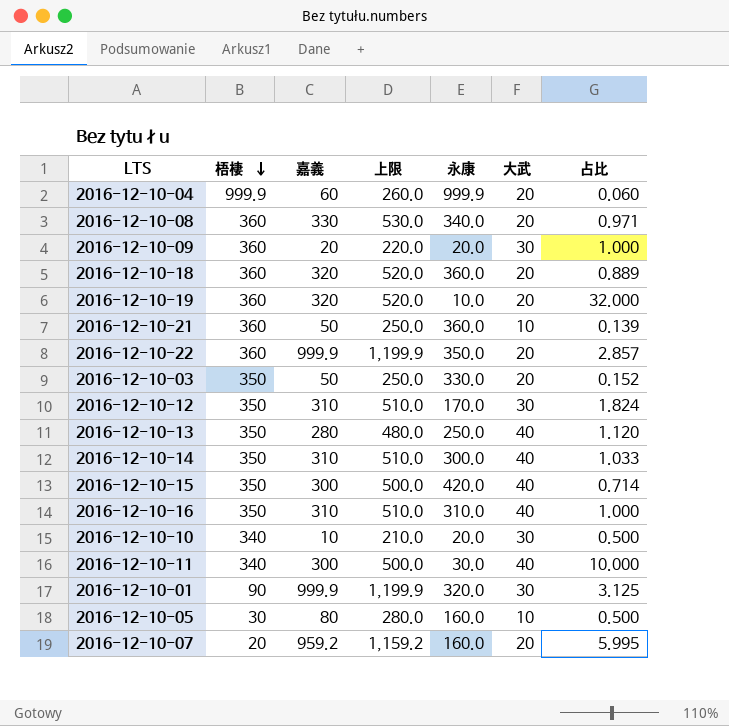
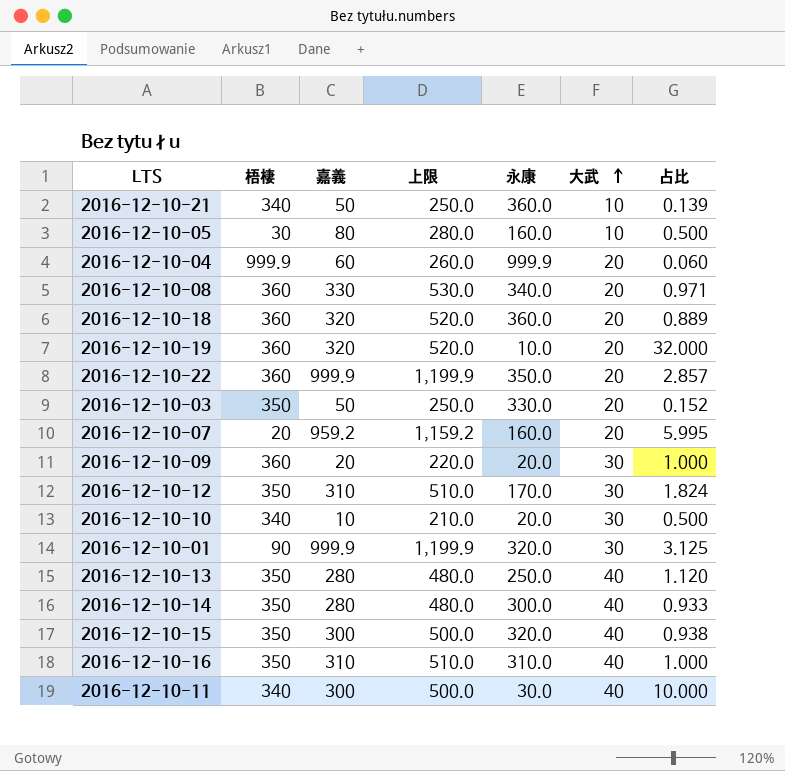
row order: 梧棲 descending -> 大武 ascending
2016-12-10-21 | 梧棲: 360 -> 340
2016-12-10-14 | 嘉義: 310 -> 280
2016-12-10-14 | 上限: 510.0 -> 480.0
2016-12-10-14 | 占比: 1.033 -> 0.933
2016-12-10-15 | 永康: 420.0 -> 320.0
2016-12-10-15 | 占比: 0.714 -> 0.938

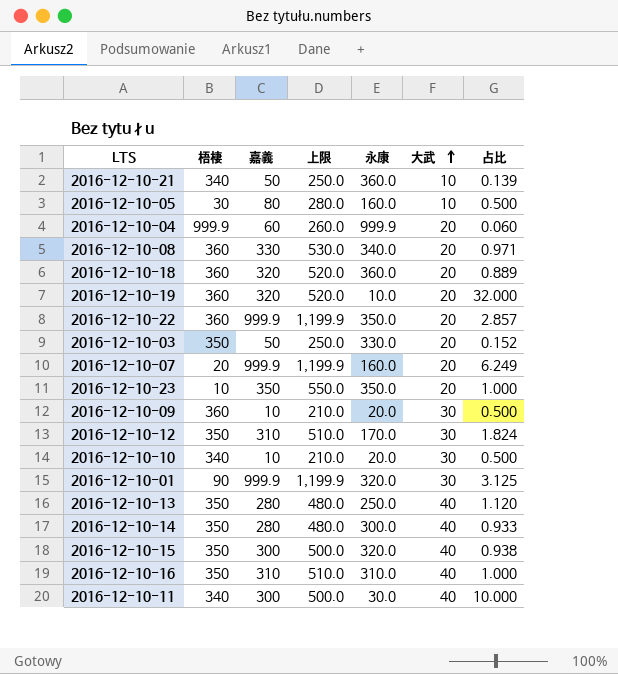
2016-12-10-07 | 嘉義: 959.2 -> 999.9
2016-12-10-07 | 上限: 1,159.2 -> 1,199.9
2016-12-10-07 | 占比: 5.995 -> 6.249
row 2016-12-10-23: none -> 10 | 350 | 550.0 | 350.0 | 20 | 1.000
2016-12-10-09 | 嘉義: 20 -> 10
2016-12-10-09 | 上限: 220.0 -> 210.0
2016-12-10-09 | 占比: 1.000 -> 0.500

